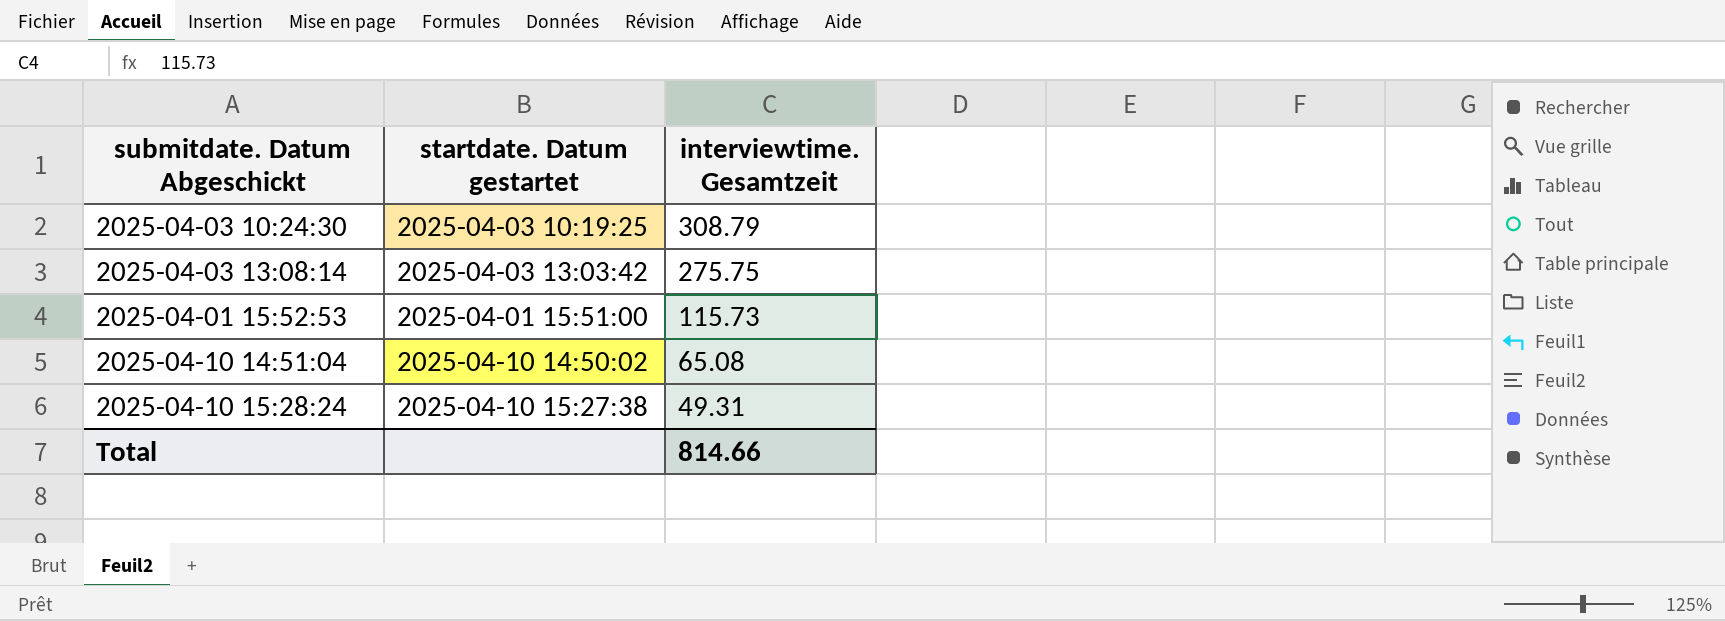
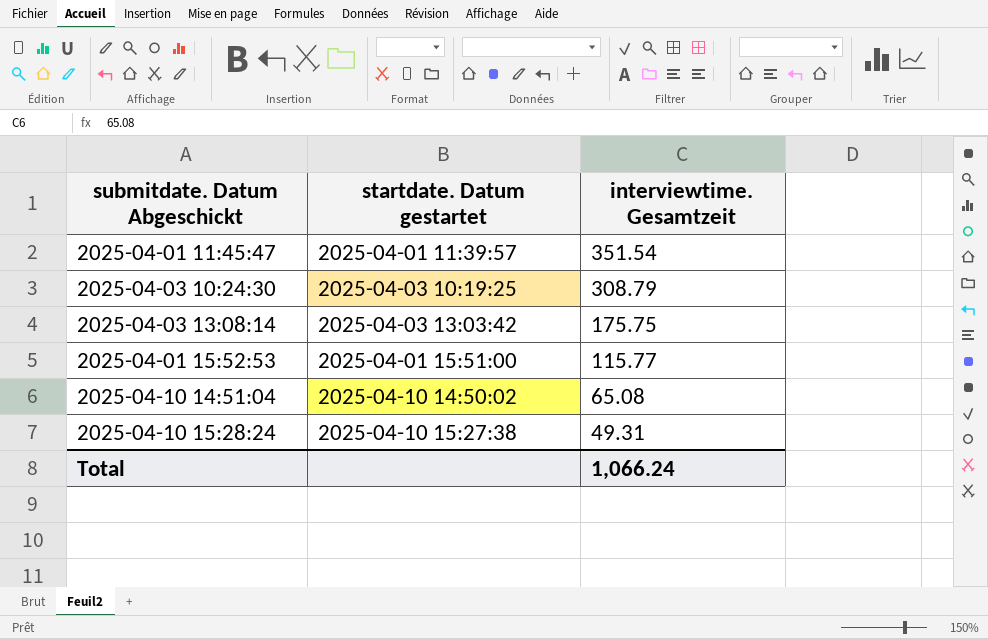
row 2025-04-01 11:45:47: none -> 2025-04-01 11:39:57 | 351.54
2025-04-03 13:08:14 | interviewtime. Gesamtzeit: 275.75 -> 175.75
2025-04-01 15:52:53 | interviewtime. Gesamtzeit: 115.73 -> 115.77
Total | interviewtime. Gesamtzeit: 814.66 -> 1,066.24

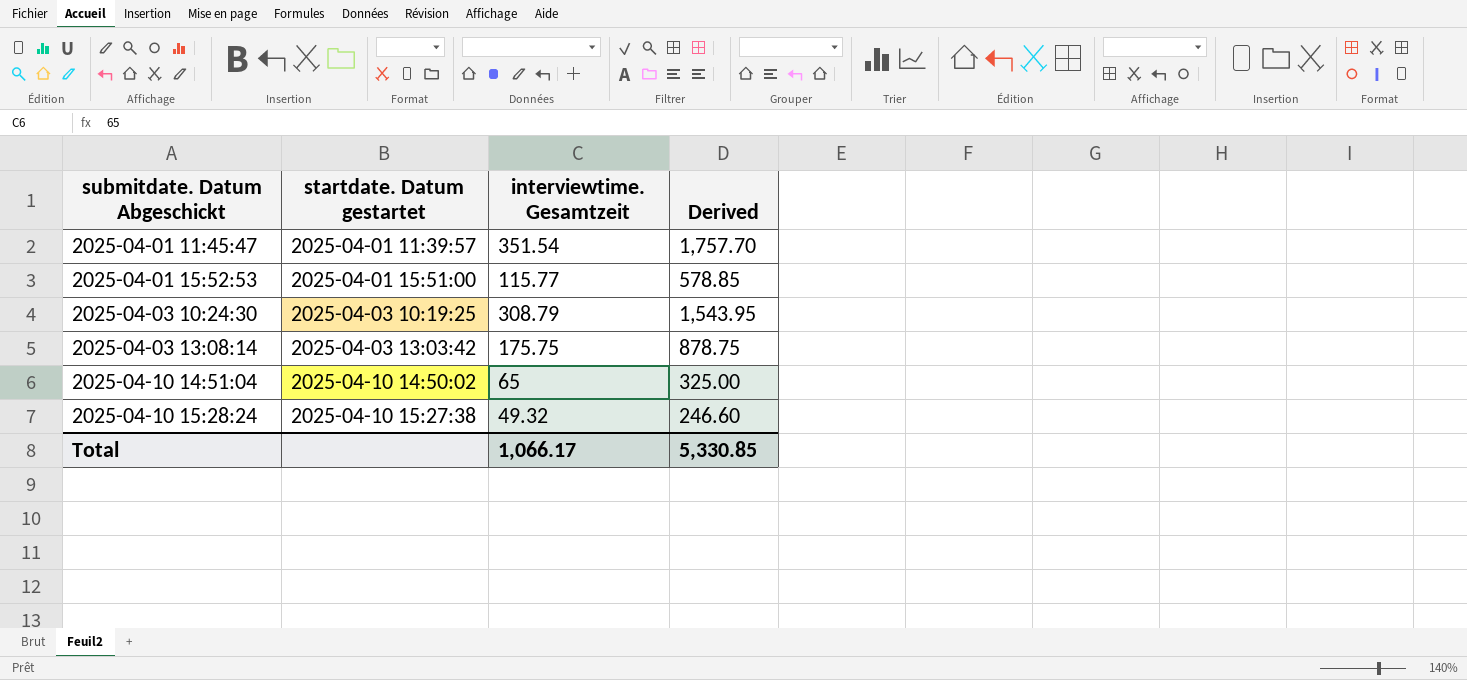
row order: interviewtime. Gesamtzeit descending -> submitdate. Datum Abgeschickt ascending
column Derived | formula: none -> [interviewtime. Gesamtzeit] * 5
2025-04-10 14:51:04 | interviewtime. Gesamtzeit: 65.08 -> 65
2025-04-10 15:28:24 | interviewtime. Gesamtzeit: 49.31 -> 49.32
Total | interviewtime. Gesamtzeit: 1,066.24 -> 1,066.17

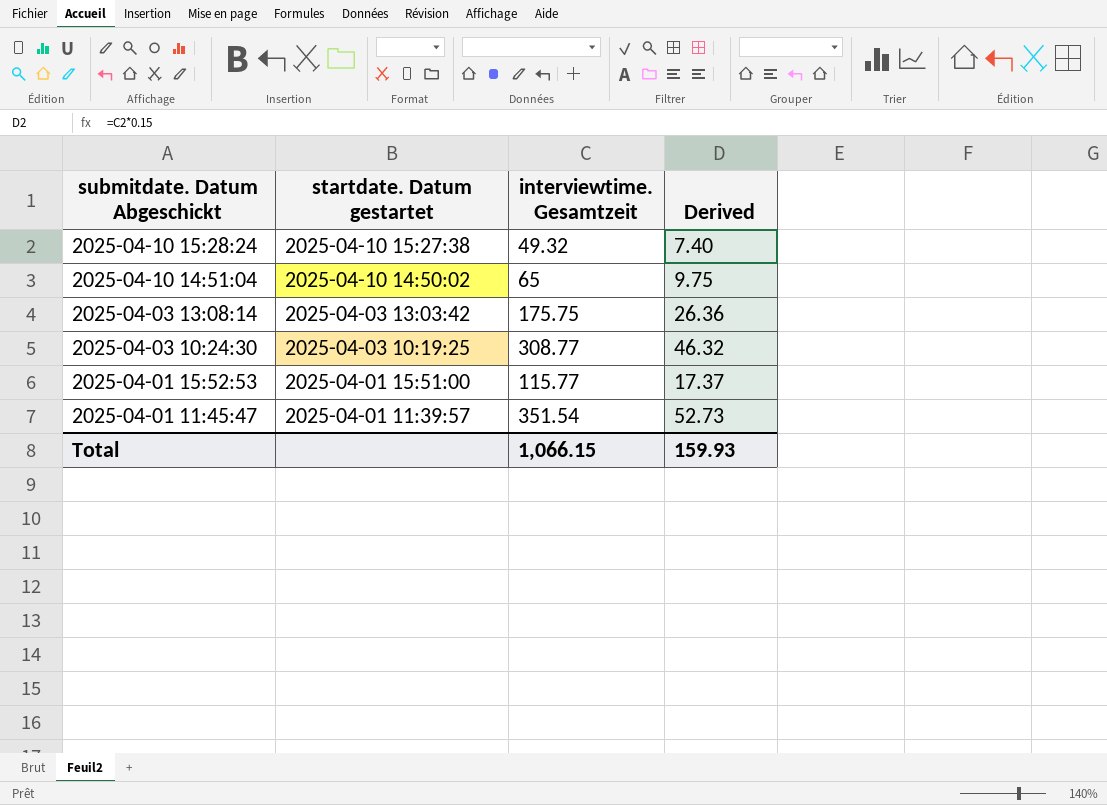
row order: submitdate. Datum Abgeschickt ascending -> submitdate. Datum Abgeschickt descending
column Derived | formula: [interviewtime. Gesamtzeit] * 5 -> [interviewtime. Gesamtzeit] * 0.15
2025-04-03 10:24:30 | interviewtime. Gesamtzeit: 308.79 -> 308.77
Total | interviewtime. Gesamtzeit: 1,066.17 -> 1,066.15
Total | Derived: 5,330.85 -> 159.93

